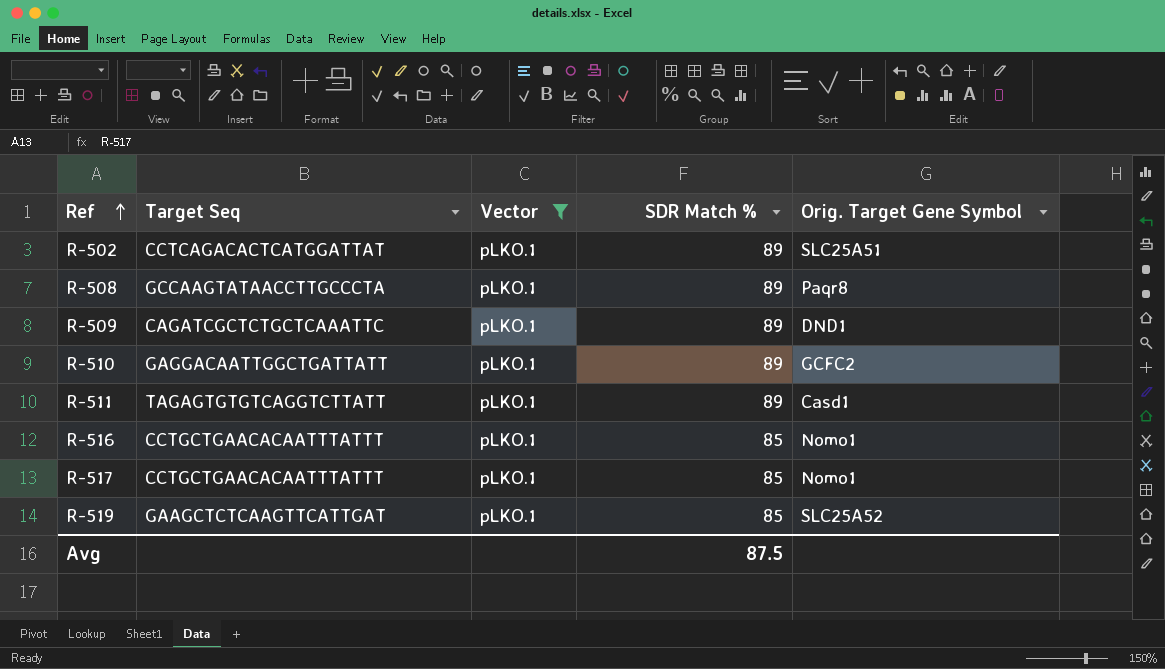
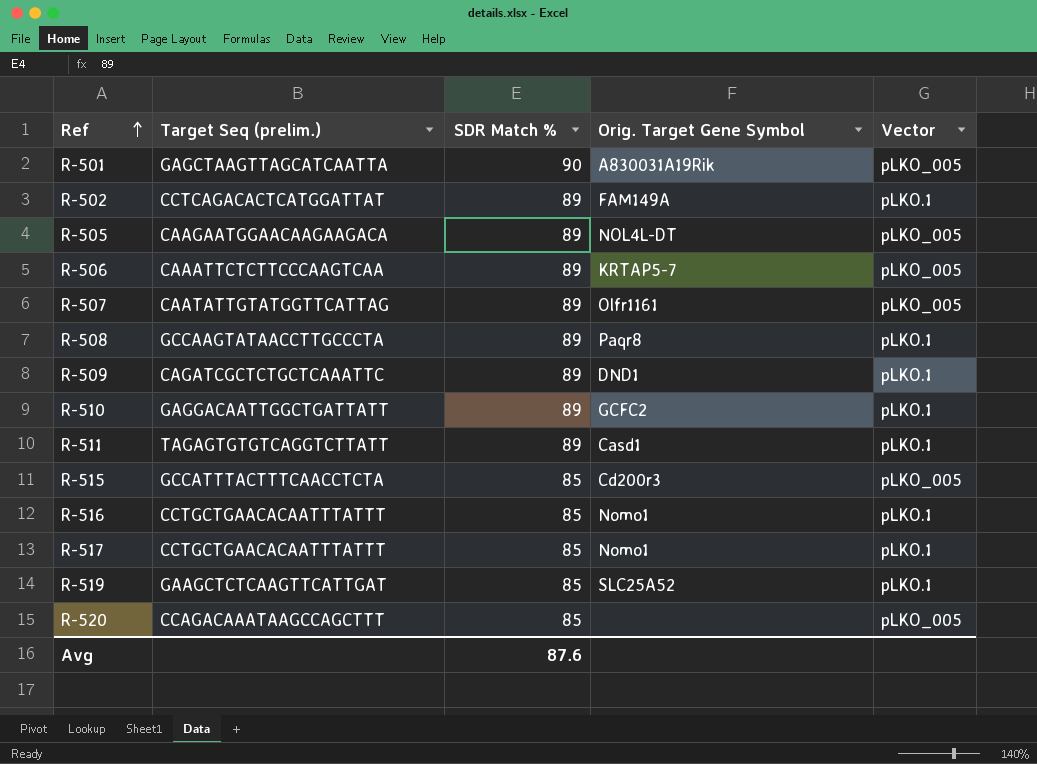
filter: Vector = pLKO.1 -> none
column name: Target Seq -> Target Seq (prelim.)
column Vector | position: 3 -> 5
R-502 | Orig. Target Gene Symbol: SLC25A51 -> FAM149A
Avg | SDR Match %: 87.5 -> 87.6

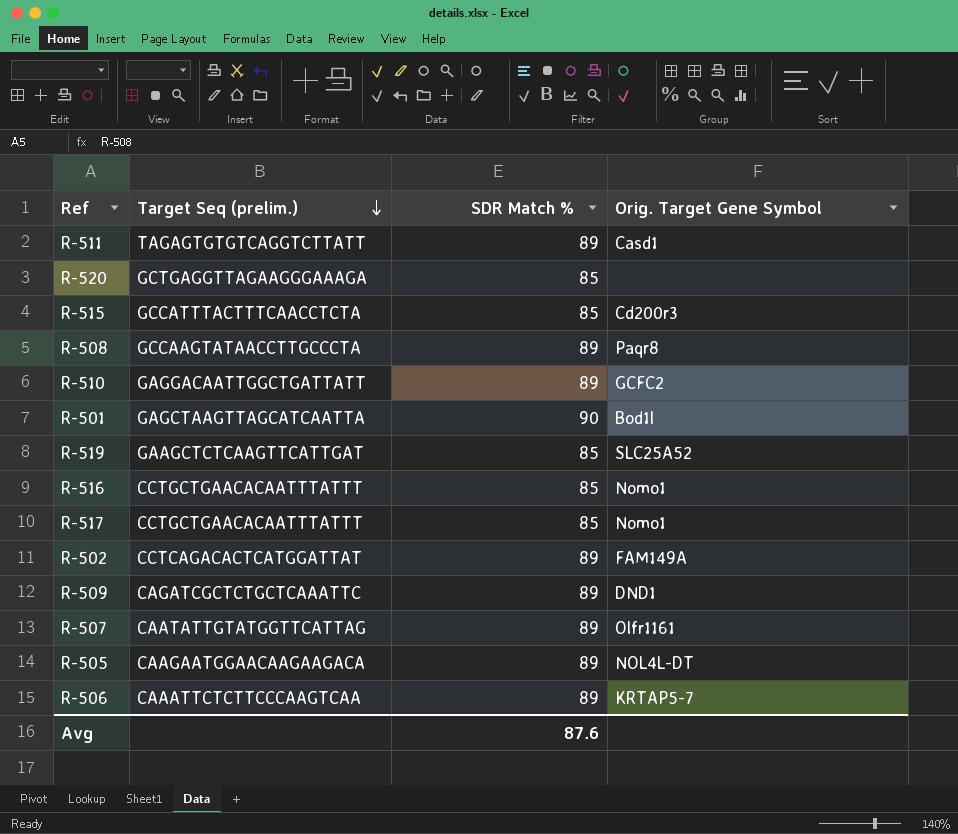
row order: Ref ascending -> Target Seq (prelim.) descending
column Vector | position: 5 -> none
R-520 | Target Seq (prelim.): CCAGACAAATAAGCCAGCTTT -> GCTGAGGTTAGAAGGGAAAGA
R-501 | Orig. Target Gene Symbol: A830031A19Rik -> Bod1l

